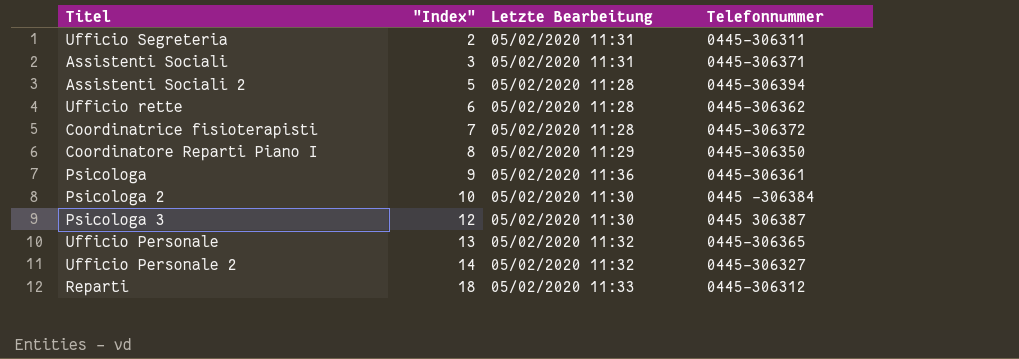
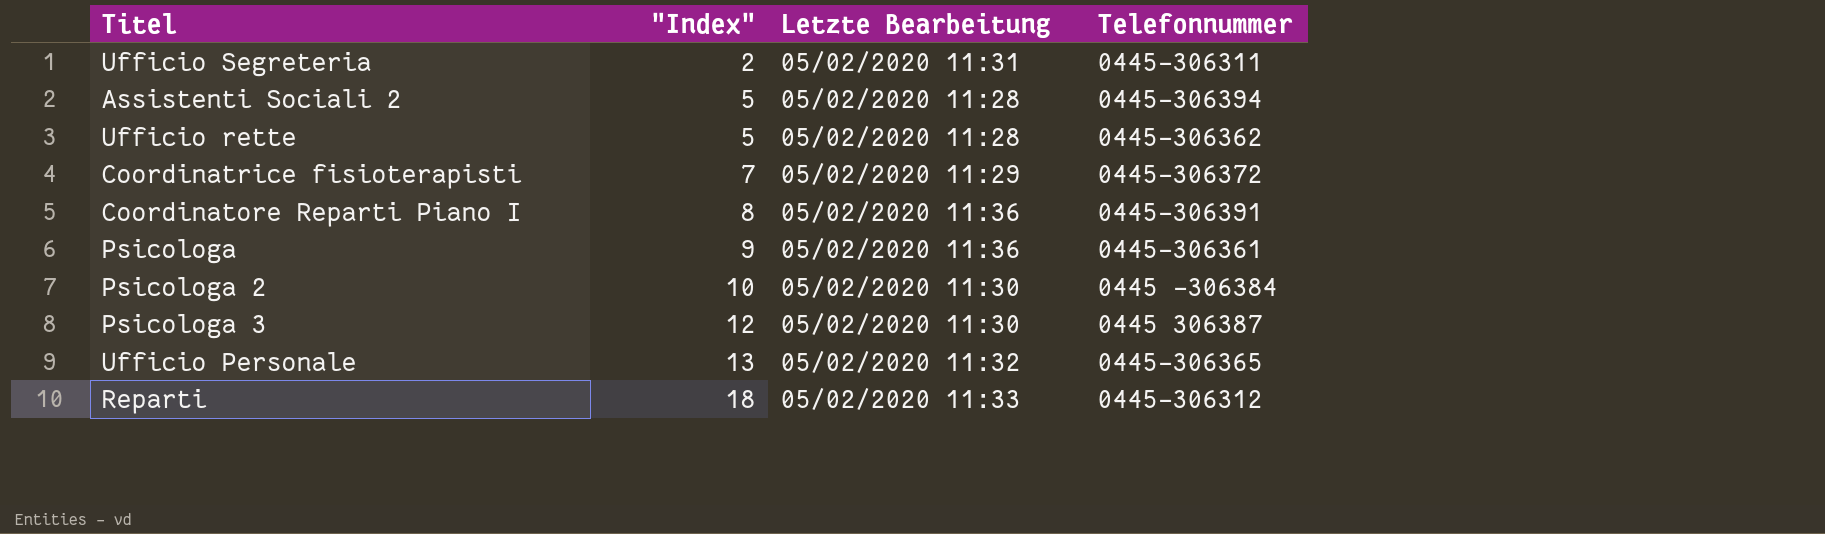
row Assistenti Sociali: 3 | 05/02/2020 11:31 | 0445-306371 -> none
row Ufficio Personale 2: 14 | 05/02/2020 11:32 | 0445-306327 -> none
Ufficio rette | "Index": 6 -> 5
Coordinatrice fisioterapisti | Letzte Bearbeitung: 05/02/2020 11:28 -> 05/02/2020 11:29
Coordinatore Reparti Piano I | Letzte Bearbeitung: 05/02/2020 11:29 -> 05/02/2020 11:36
Coordinatore Reparti Piano I | Telefonnummer: 0445-306350 -> 0445-306391

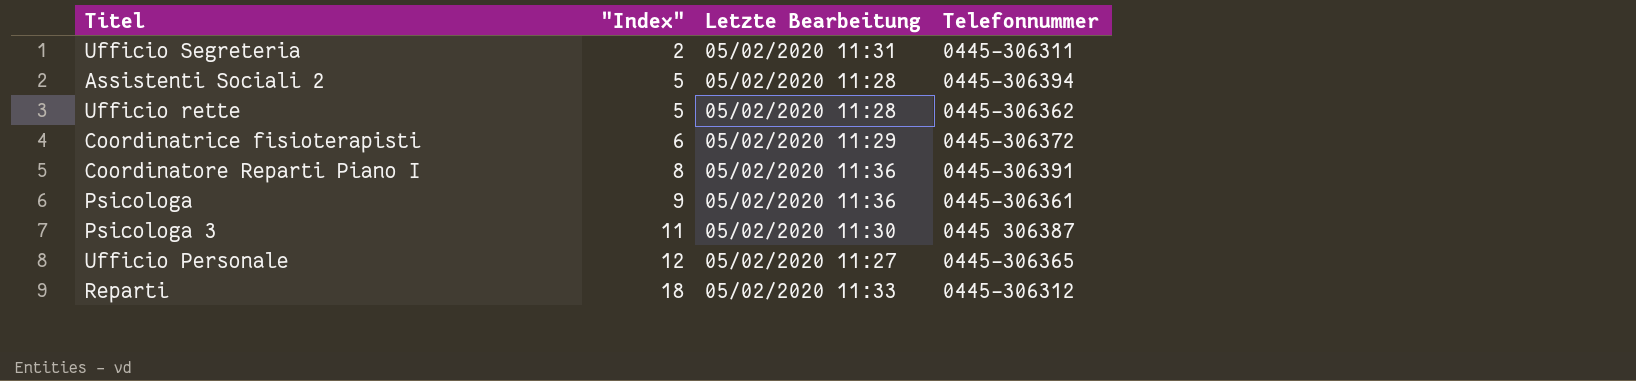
row Psicologa 2: 10 | 05/02/2020 11:30 | 0445 -306384 -> none
Coordinatrice fisioterapisti | "Index": 7 -> 6
Psicologa 3 | "Index": 12 -> 11
Ufficio Personale | "Index": 13 -> 12
Ufficio Personale | Letzte Bearbeitung: 05/02/2020 11:32 -> 05/02/2020 11:27

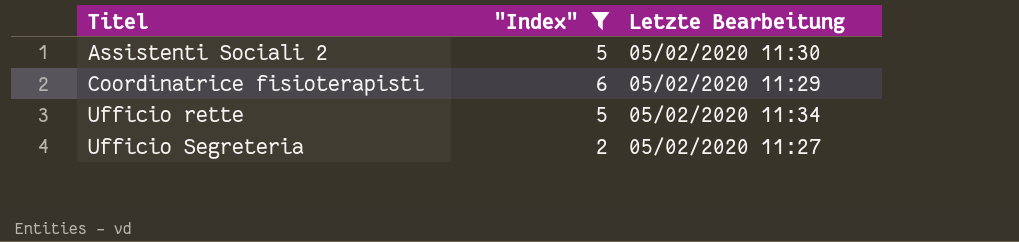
filter: none -> "Index" <= 6
row order: "Index" ascending -> Titel ascending
column Telefonnummer | position: 4 -> none
Assistenti Sociali 2 | Letzte Bearbeitung: 05/02/2020 11:28 -> 05/02/2020 11:30
Ufficio rette | Letzte Bearbeitung: 05/02/2020 11:28 -> 05/02/2020 11:34
Ufficio Segreteria | Letzte Bearbeitung: 05/02/2020 11:31 -> 05/02/2020 11:27

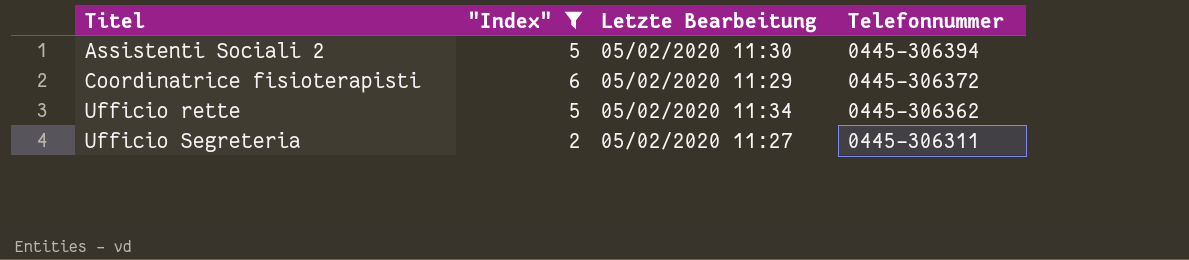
column Telefonnummer | position: none -> 4

